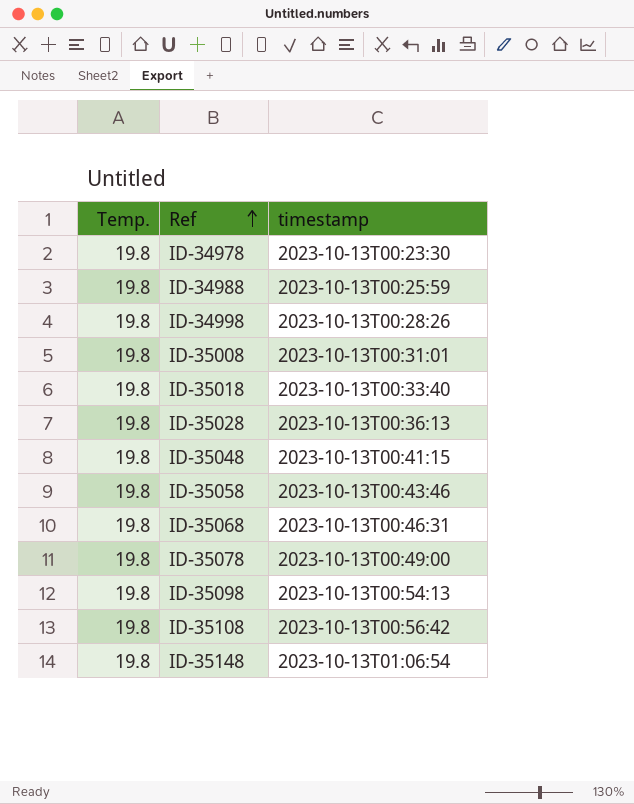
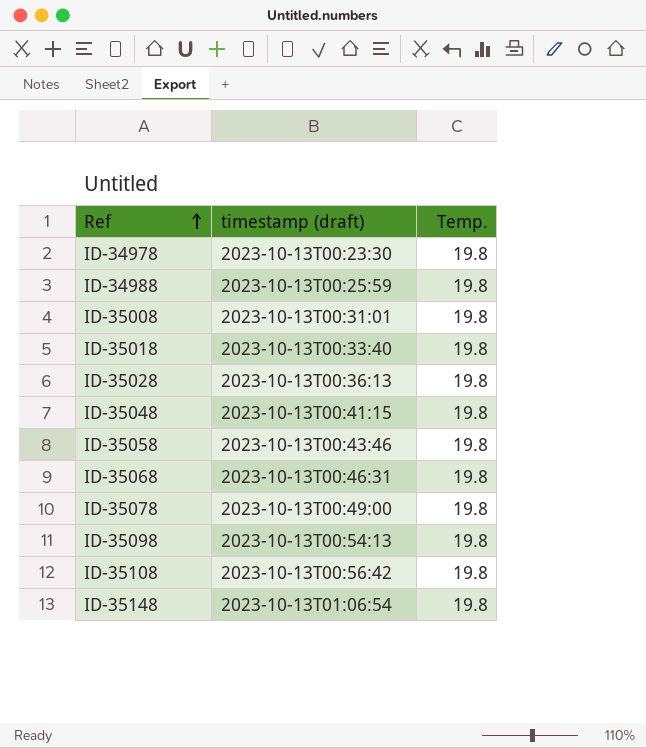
column name: timestamp -> timestamp (draft)
column Temp. | position: 1 -> 3
row ID-34998: 19.8 | 2023-10-13T00:28:26 -> none

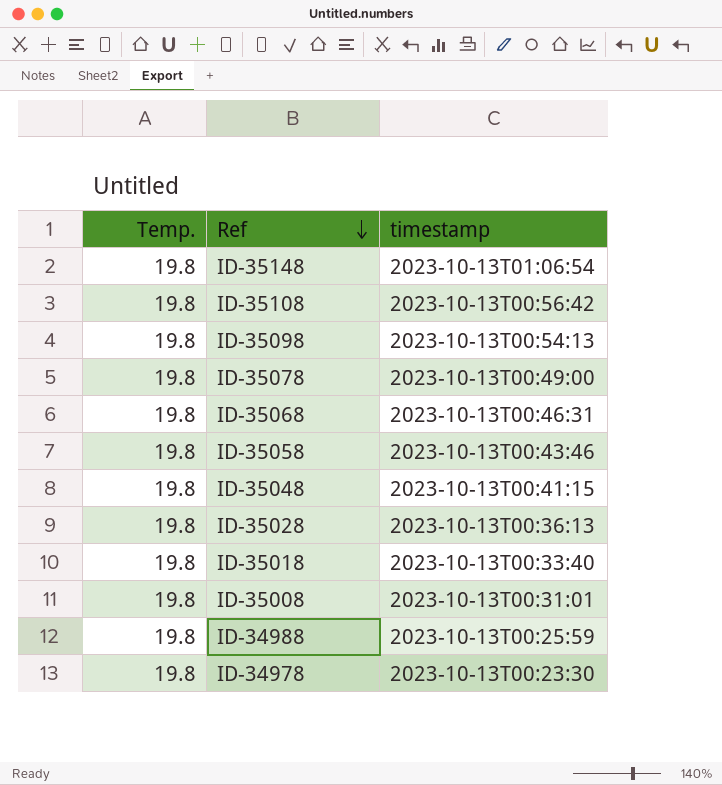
row order: Ref ascending -> Ref descending
column Temp. | position: 3 -> 1
column name: timestamp (draft) -> timestamp

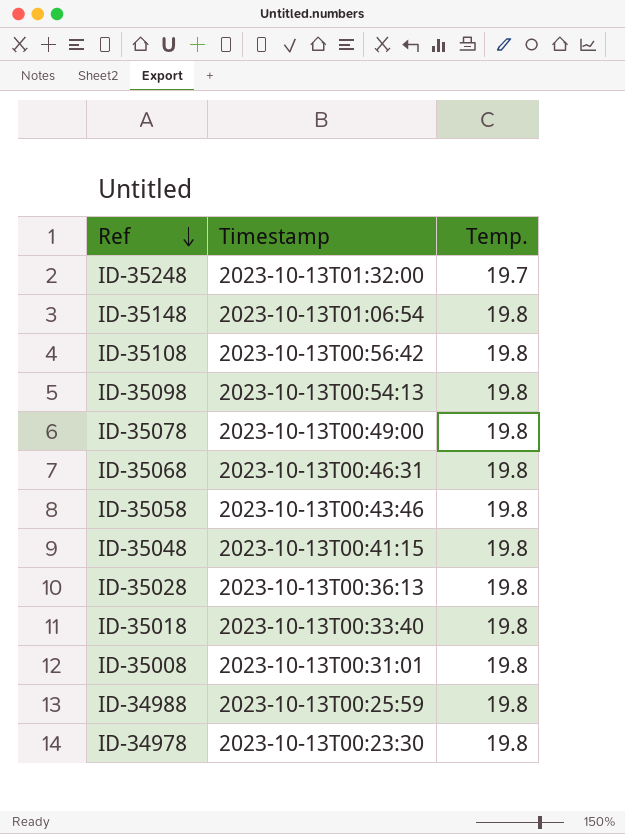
column name: timestamp -> Timestamp
column Temp. | position: 1 -> 3
row ID-35248: none -> 2023-10-13T01:32:00 | 19.7

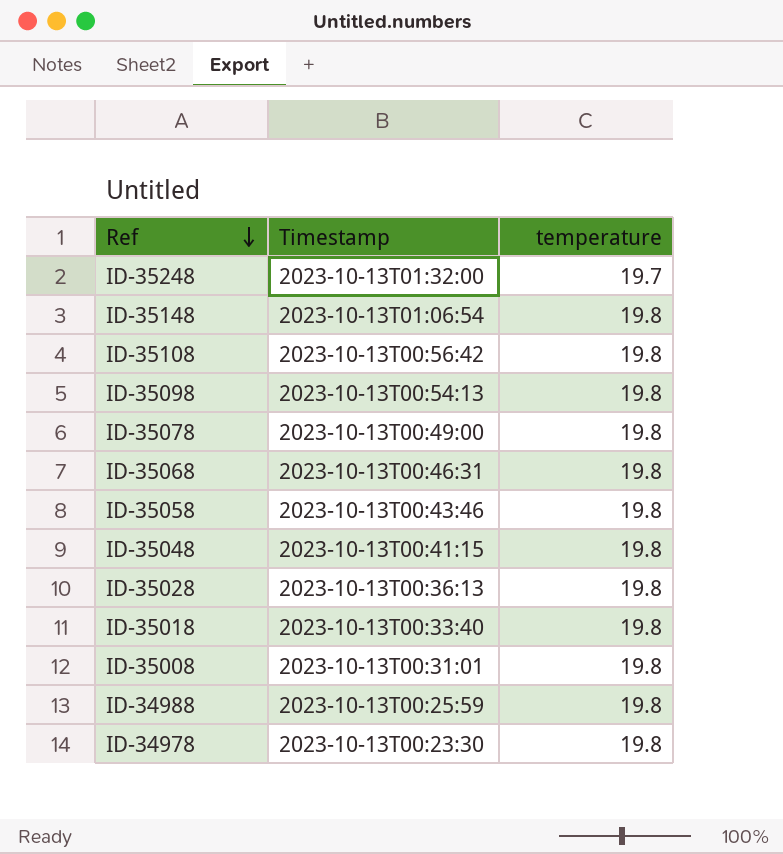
column name: Temp. -> temperature

